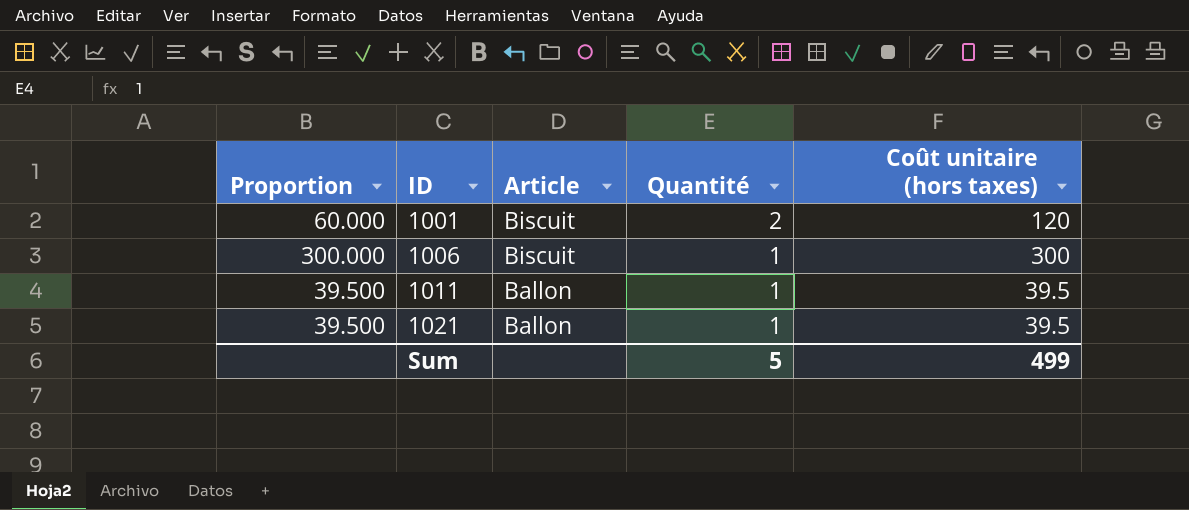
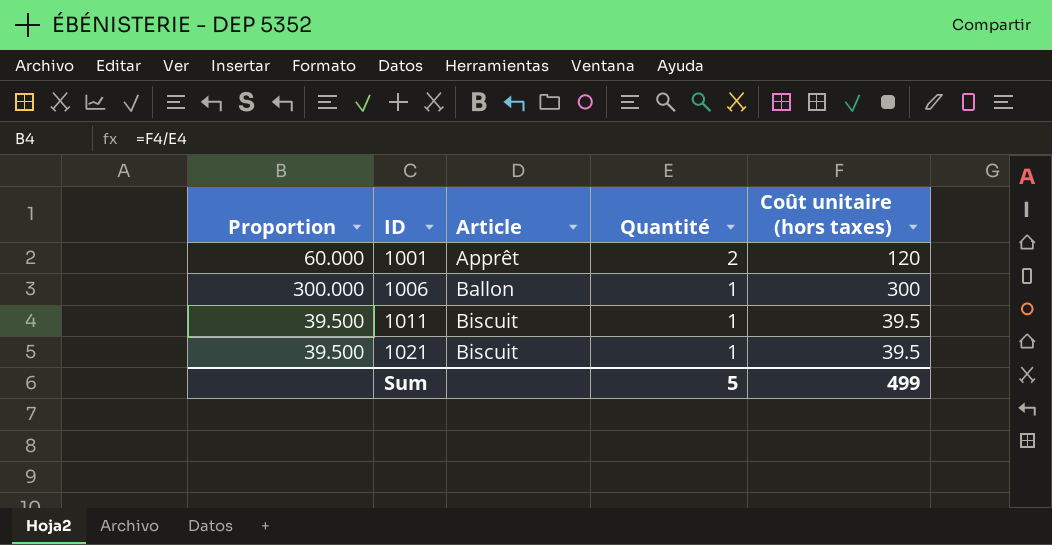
1001 | Article: Biscuit -> Apprêt
1006 | Article: Biscuit -> Ballon
1011 | Article: Ballon -> Biscuit
1021 | Article: Ballon -> Biscuit

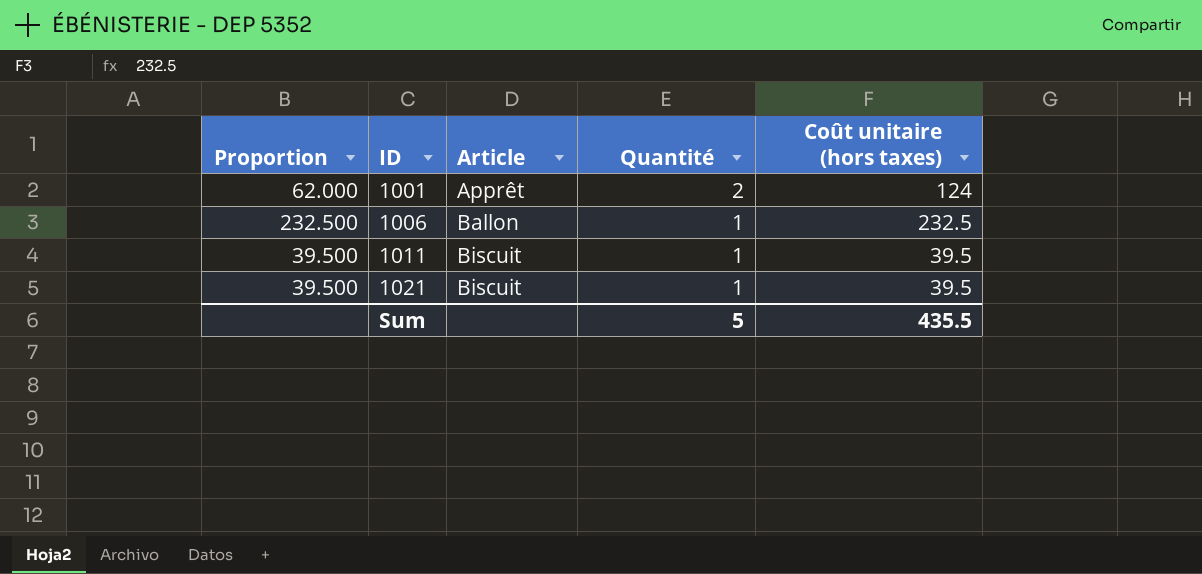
1001 | Proportion: 60.000 -> 62.000
1001 | Coût unitaire (hors taxes): 120 -> 124
1006 | Proportion: 300.000 -> 232.500
1006 | Coût unitaire (hors taxes): 300 -> 232.5
Sum | Coût unitaire (hors taxes): 499 -> 435.5

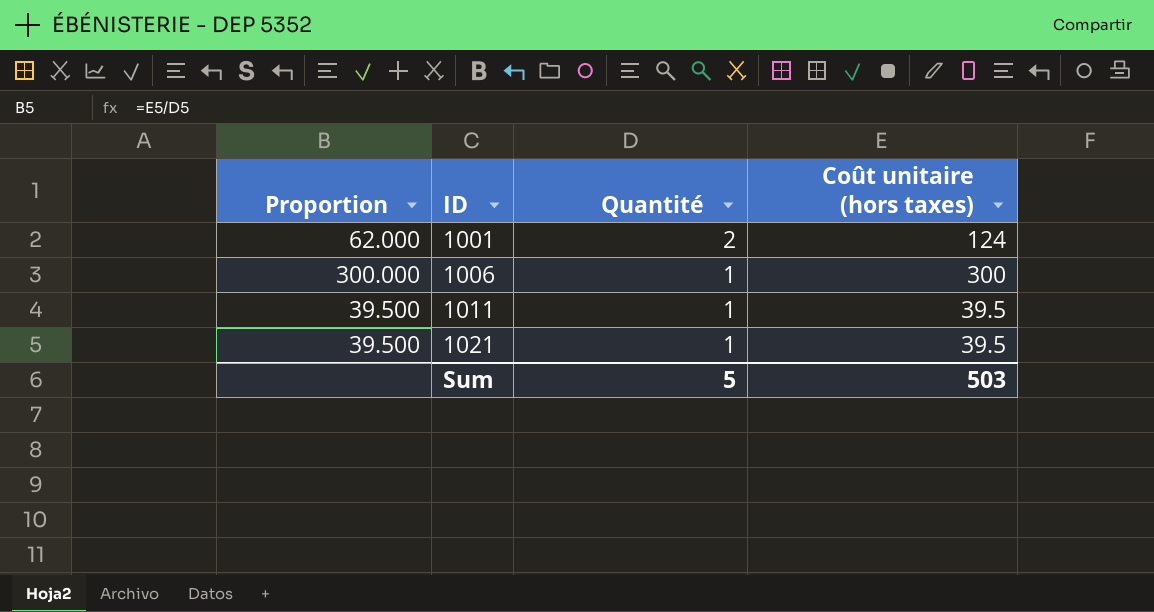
column Article | position: 3 -> none
1006 | Proportion: 232.500 -> 300.000
1006 | Coût unitaire (hors taxes): 232.5 -> 300
Sum | Coût unitaire (hors taxes): 435.5 -> 503

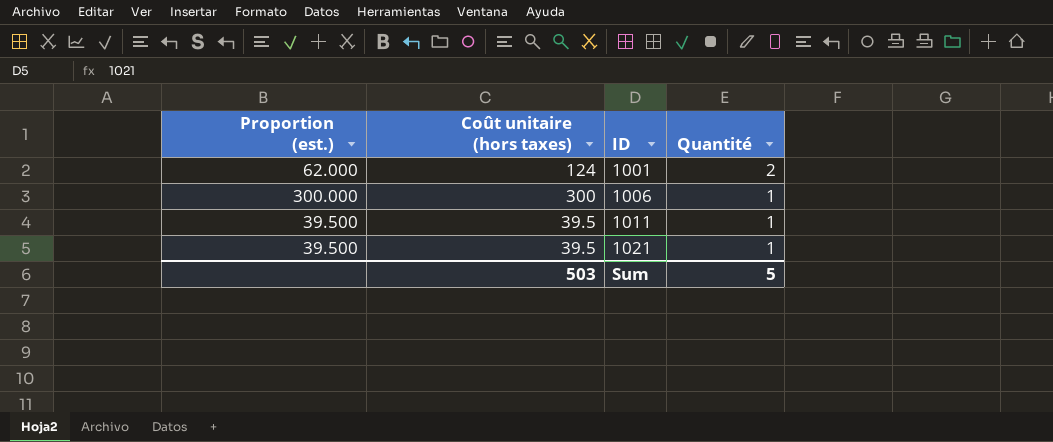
column name: Proportion -> Proportion (est.)
column Coût unitaire (hors taxes) | position: 4 -> 2

